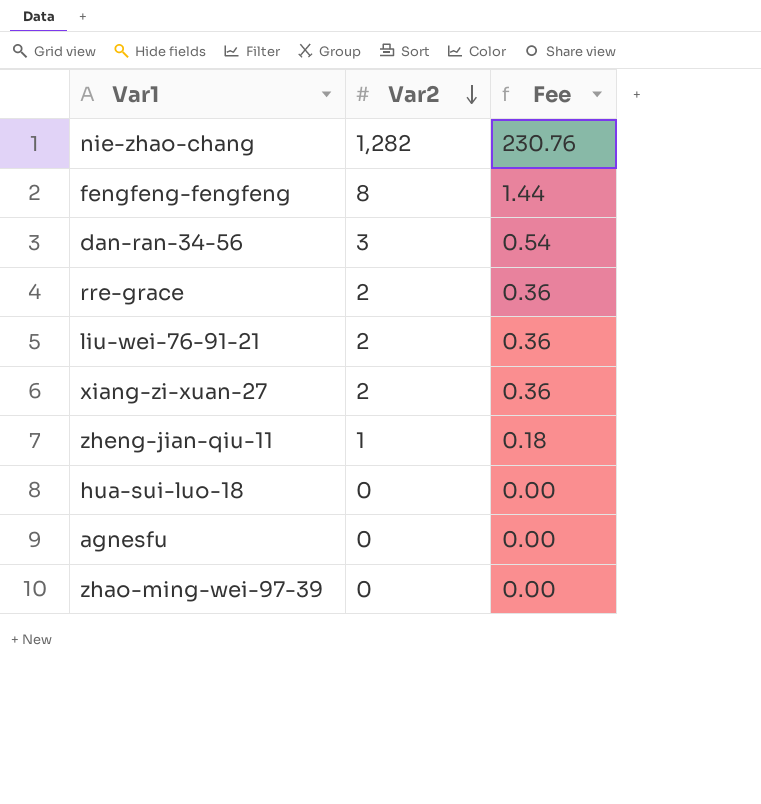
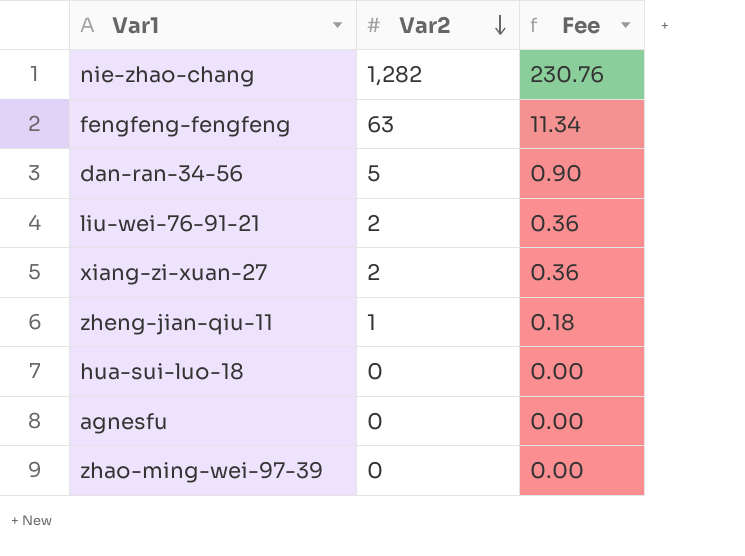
row rre-grace: 2 | 0.36 -> none
fengfeng-fengfeng | Var2: 8 -> 63
fengfeng-fengfeng | Fee: 1.44 -> 11.34
dan-ran-34-56 | Var2: 3 -> 5
dan-ran-34-56 | Fee: 0.54 -> 0.90

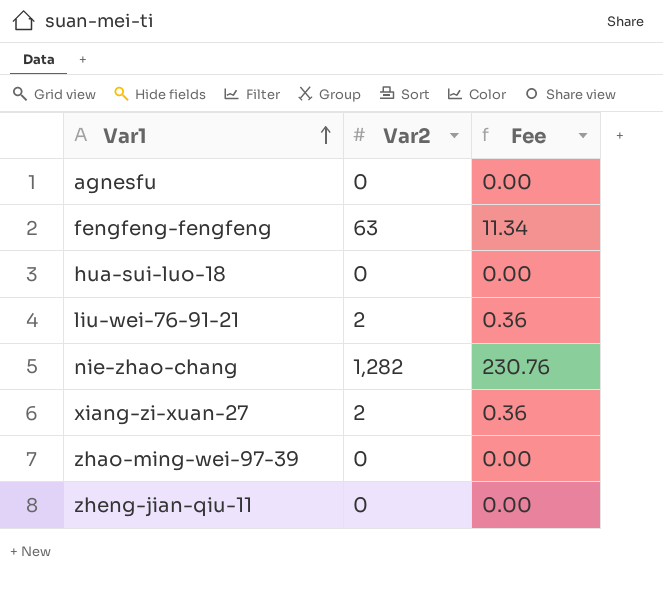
row order: Var2 descending -> Var1 ascending
row dan-ran-34-56: 5 | 0.90 -> none
zheng-jian-qiu-11 | Var2: 1 -> 0
zheng-jian-qiu-11 | Fee: 0.18 -> 0.00

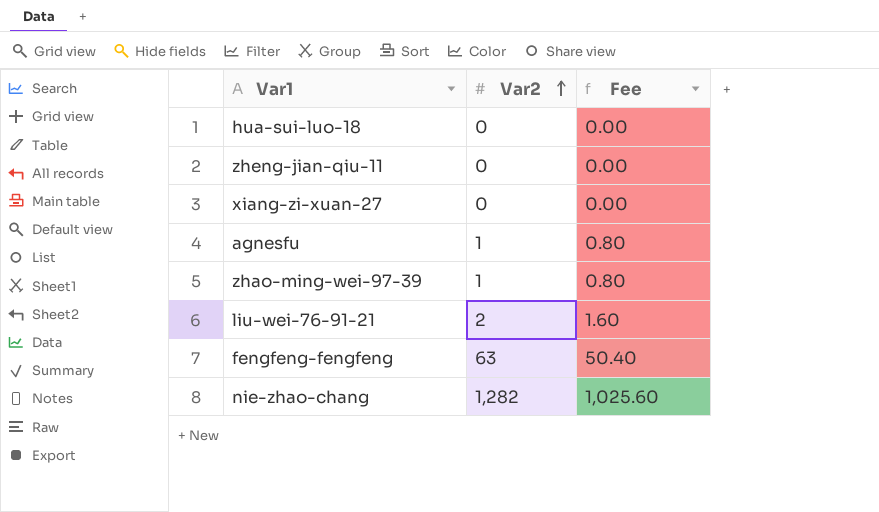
row order: Var1 ascending -> Var2 ascending
column Fee | formula: [Var2] * 0.18 -> [Var2] * 0.8
xiang-zi-xuan-27 | Var2: 2 -> 0
agnesfu | Var2: 0 -> 1
zhao-ming-wei-97-39 | Var2: 0 -> 1

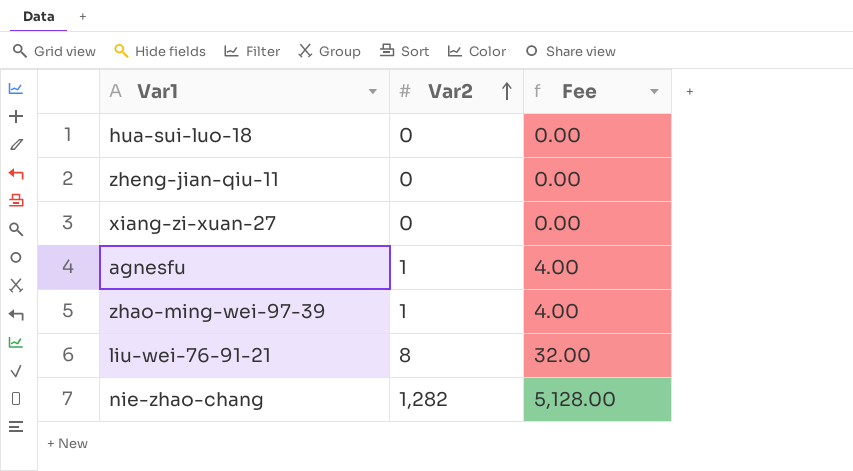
column Fee | formula: [Var2] * 0.8 -> [Var2] * 4
row fengfeng-fengfeng: 63 | 50.40 -> none
liu-wei-76-91-21 | Var2: 2 -> 8

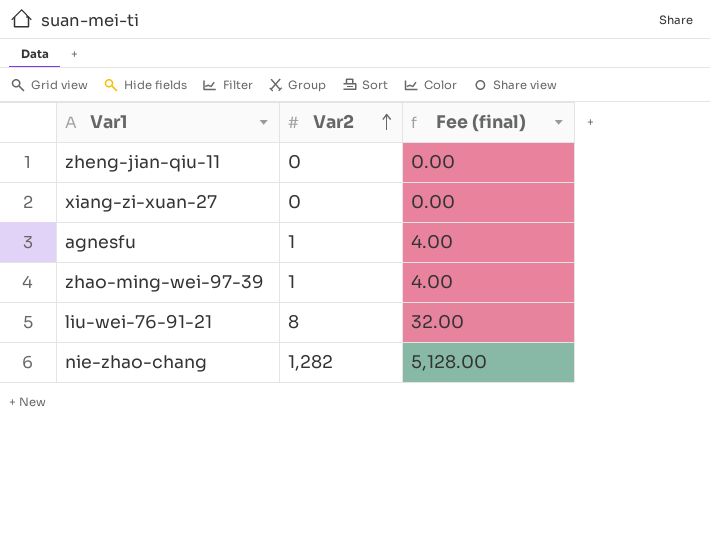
column name: Fee -> Fee (final)
row hua-sui-luo-18: 0 | 0.00 -> none

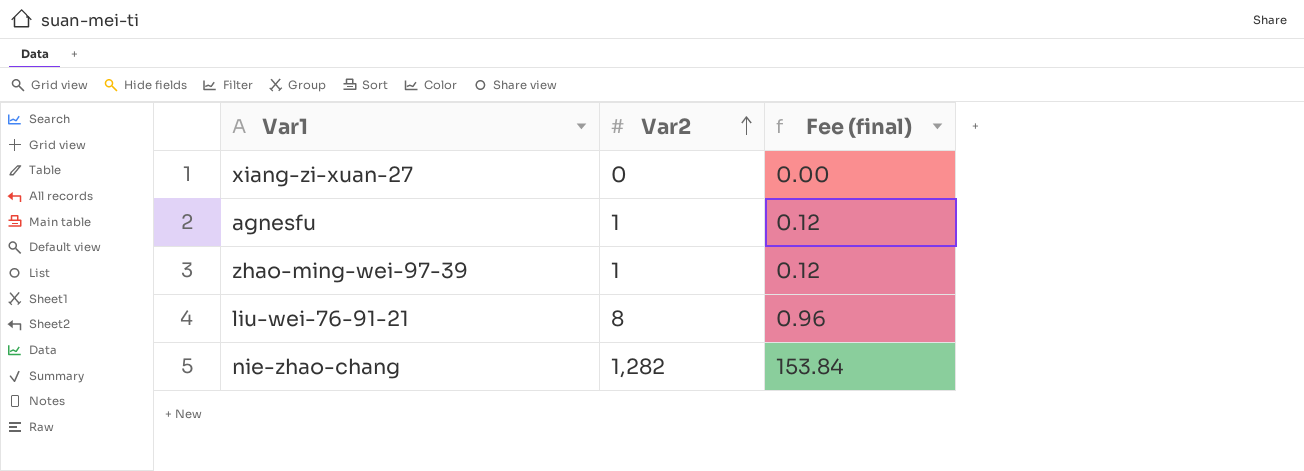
column Fee (final) | formula: [Var2] * 4 -> [Var2] * 0.12
row zheng-jian-qiu-11: 0 | 0.00 -> none

